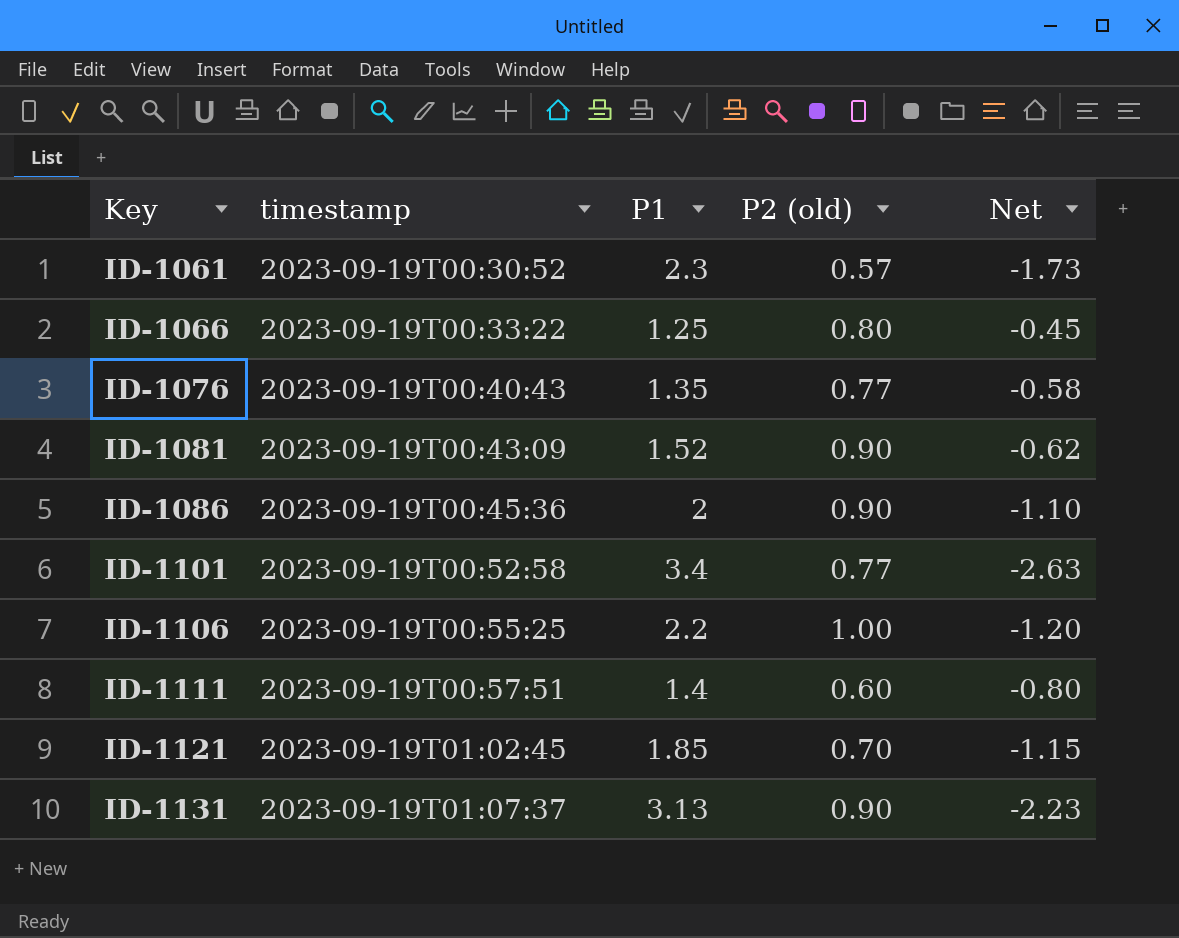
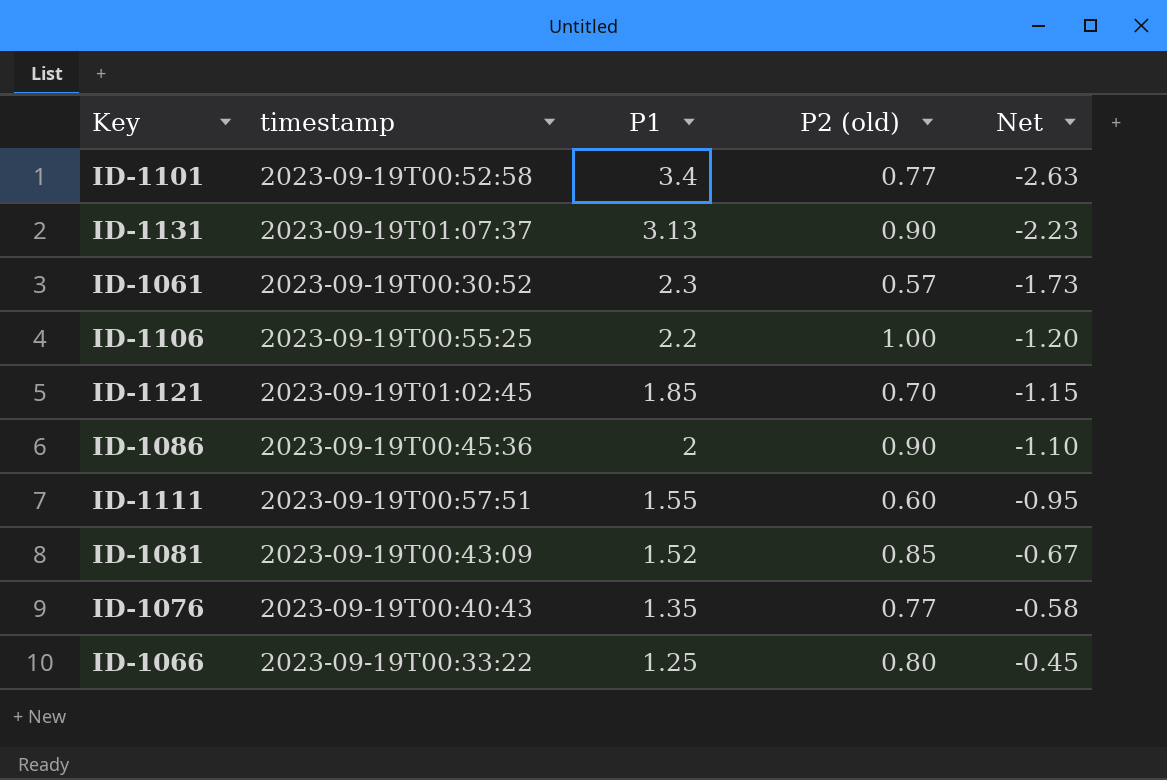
row order: Key ascending -> Net ascending
ID-1111 | P1: 1.4 -> 1.55
ID-1111 | Net: -0.80 -> -0.95
ID-1081 | P2 (old): 0.90 -> 0.85
ID-1081 | Net: -0.62 -> -0.67

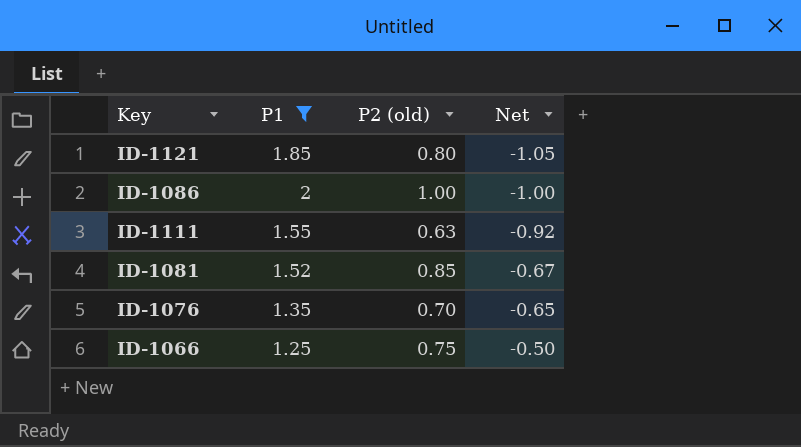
filter: none -> P1 <= 2
column timestamp | position: 2 -> none
ID-1121 | P2 (old): 0.70 -> 0.80
ID-1121 | Net: -1.15 -> -1.05
ID-1086 | P2 (old): 0.90 -> 1.00
ID-1086 | Net: -1.10 -> -1.00
ID-1111 | P2 (old): 0.60 -> 0.63
ID-1111 | Net: -0.95 -> -0.92
ID-1076 | P2 (old): 0.77 -> 0.70
ID-1076 | Net: -0.58 -> -0.65
ID-1066 | P2 (old): 0.80 -> 0.75
ID-1066 | Net: -0.45 -> -0.50

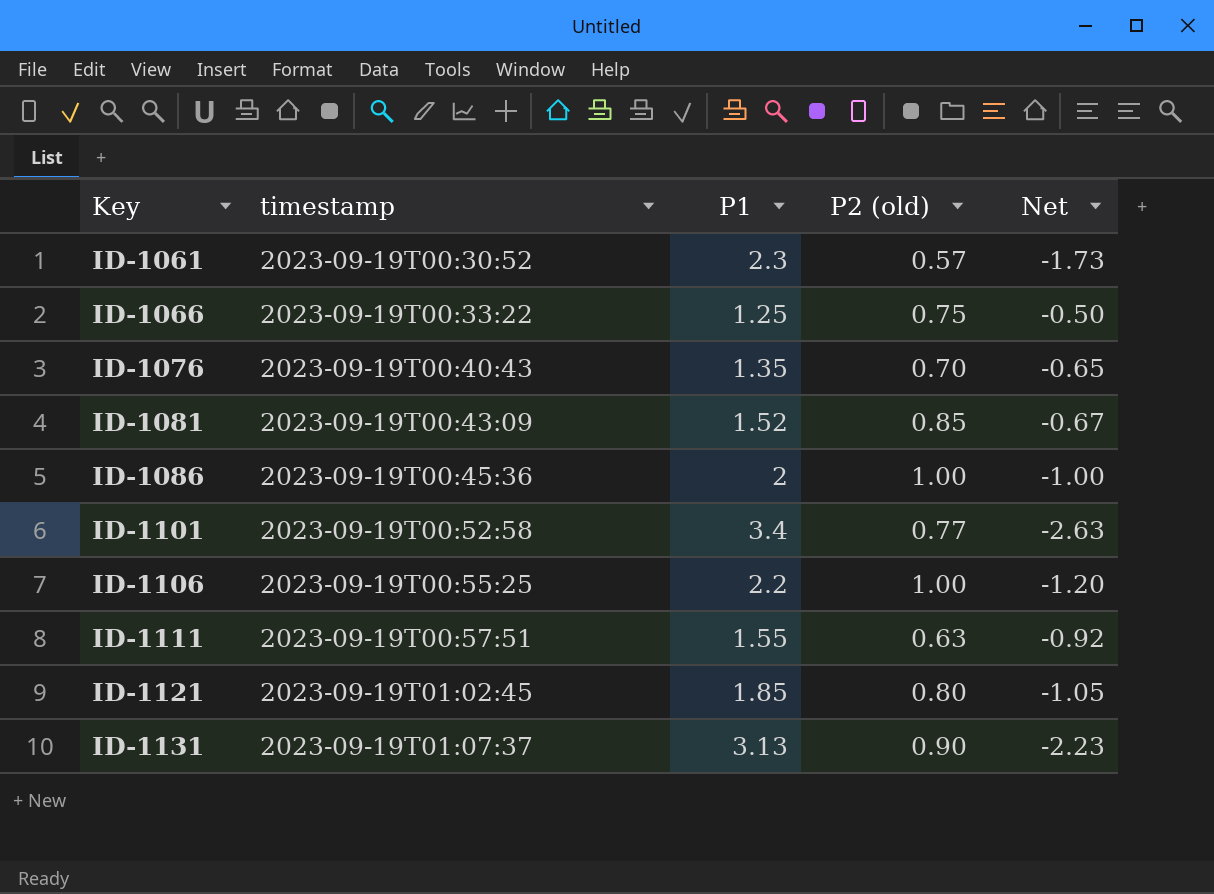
filter: P1 <= 2 -> none
row order: Net ascending -> Key ascending
column timestamp | position: none -> 2

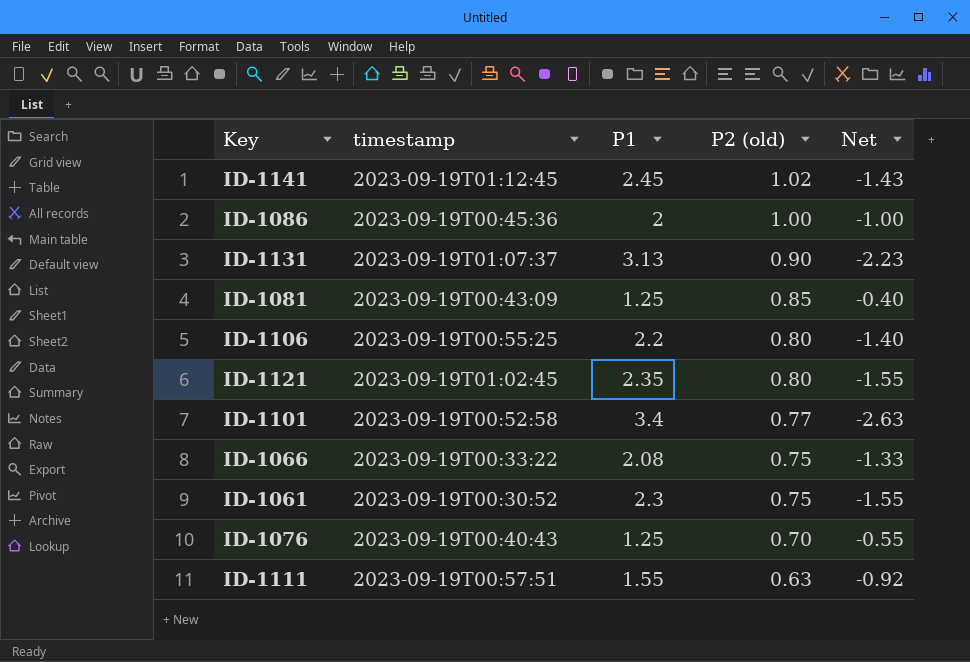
row order: Key ascending -> P2 (old) descending
row ID-1141: none -> 2023-09-19T01:12:45 | 2.45 | 1.02 | -1.43
ID-1081 | P1: 1.52 -> 1.25
ID-1081 | Net: -0.67 -> -0.40
ID-1106 | P2 (old): 1.00 -> 0.80
ID-1106 | Net: -1.20 -> -1.40
ID-1121 | P1: 1.85 -> 2.35
ID-1121 | Net: -1.05 -> -1.55
ID-1066 | P1: 1.25 -> 2.08
ID-1066 | Net: -0.50 -> -1.33
ID-1061 | P2 (old): 0.57 -> 0.75
ID-1061 | Net: -1.73 -> -1.55
ID-1076 | P1: 1.35 -> 1.25
ID-1076 | Net: -0.65 -> -0.55

